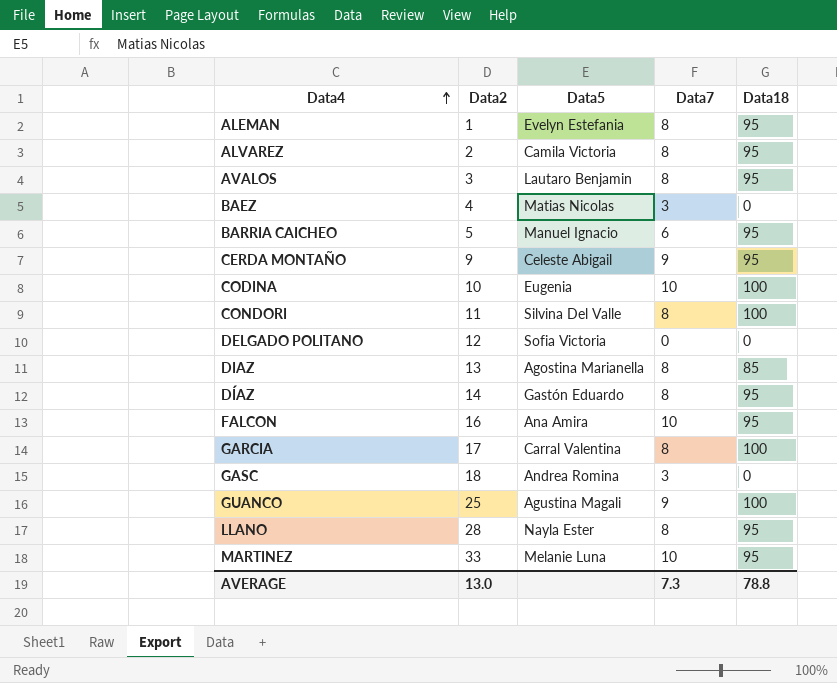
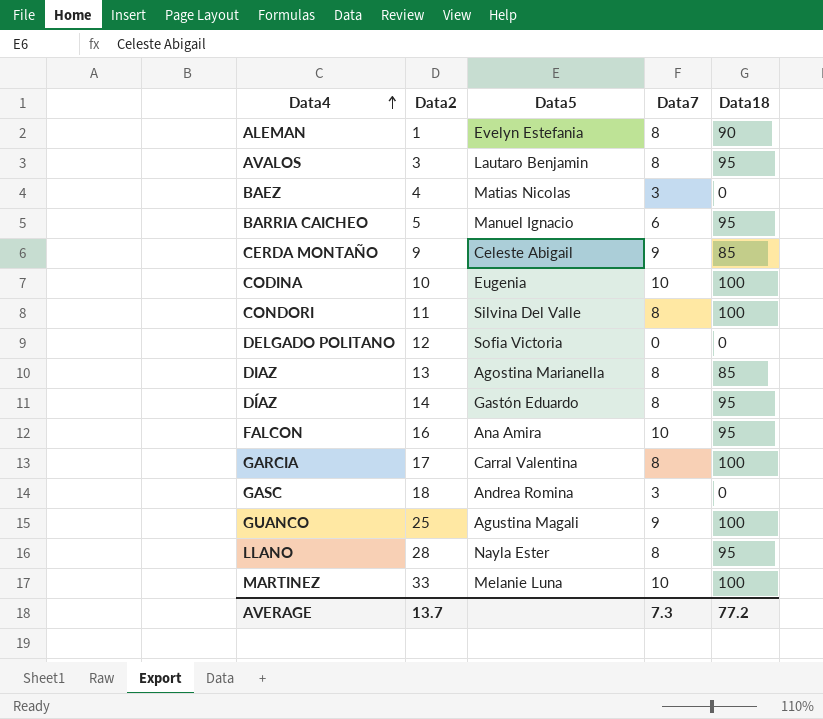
row ALVAREZ: 2 | Camila Victoria | 8 | 95 -> none
ALEMAN | Data18: 95 -> 90
CERDA MONTAÑO | Data18: 95 -> 85
MARTINEZ | Data18: 95 -> 100
AVERAGE | Data2: 13.0 -> 13.7
AVERAGE | Data18: 78.8 -> 77.2

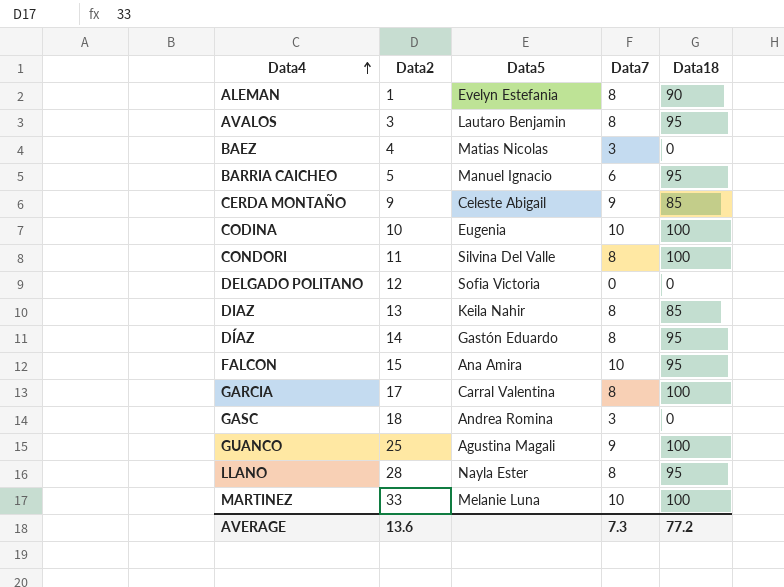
DIAZ | Data5: Agostina Marianella -> Keila Nahir
FALCON | Data2: 16 -> 15
AVERAGE | Data2: 13.7 -> 13.6

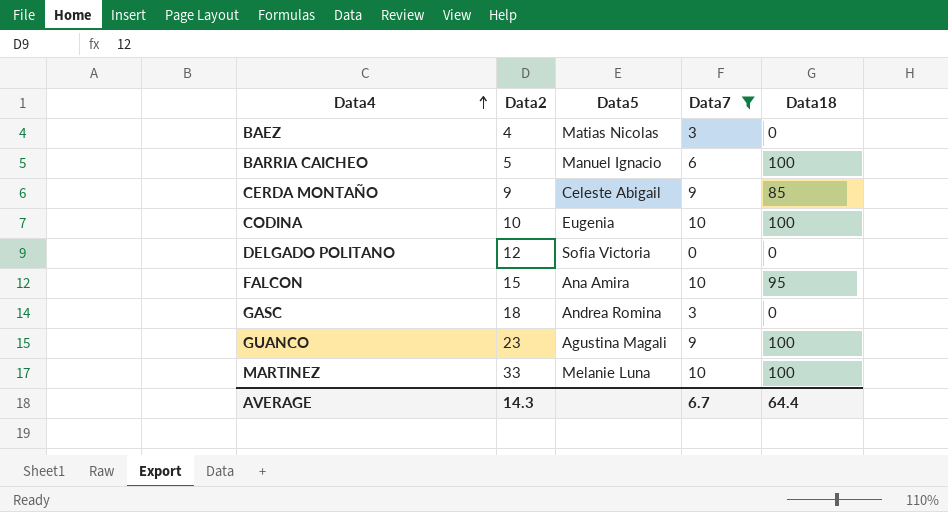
filter: none -> Data7 != 8
BARRIA CAICHEO | Data18: 95 -> 100
GUANCO | Data2: 25 -> 23
AVERAGE | Data2: 13.6 -> 14.3
AVERAGE | Data7: 7.3 -> 6.7
AVERAGE | Data18: 77.2 -> 64.4

